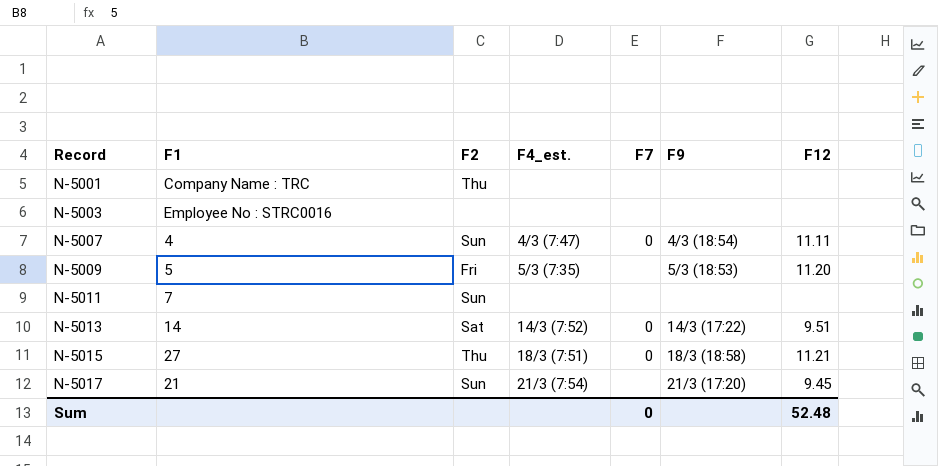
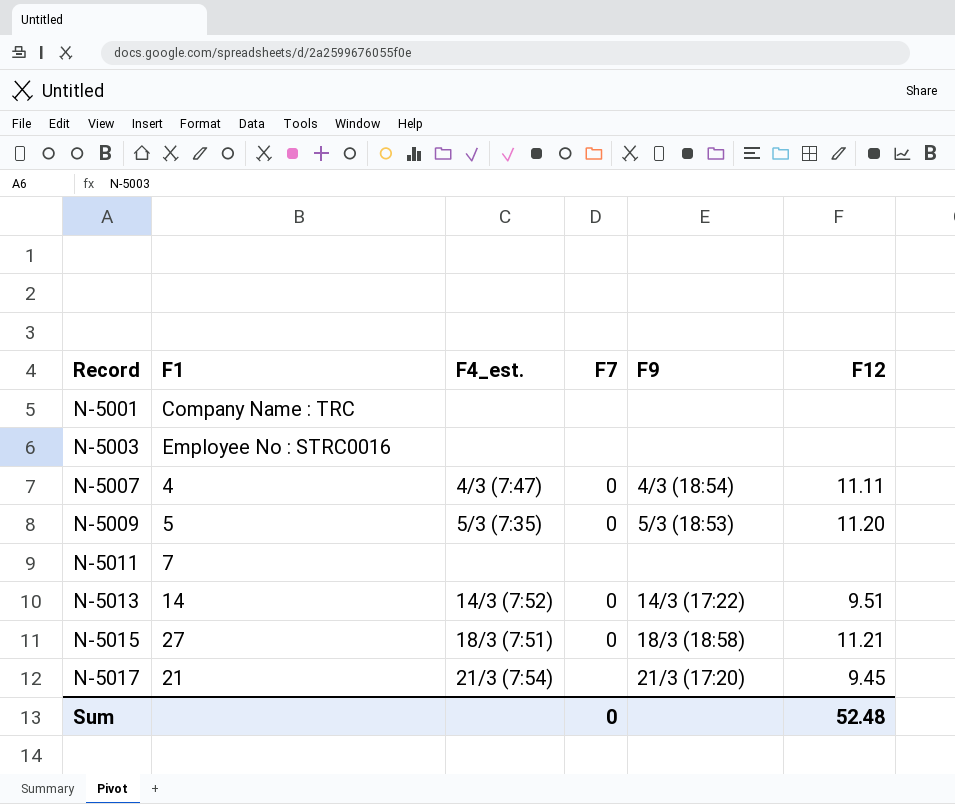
column F2 | position: 3 -> none
N-5009 | F7: none -> 0

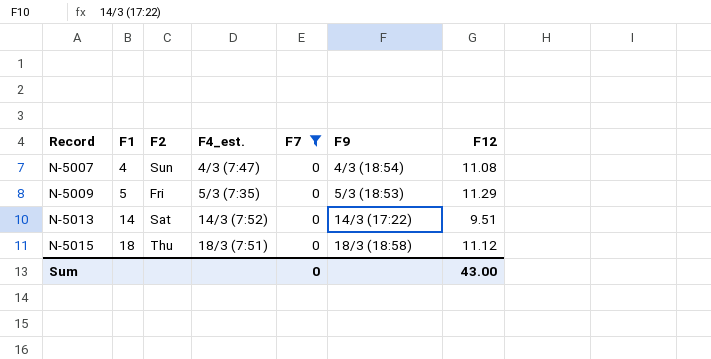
filter: none -> F7 = 0
column F2 | position: none -> 3
N-5007 | F12: 11.11 -> 11.08
N-5009 | F12: 11.20 -> 11.29
N-5015 | F1: 27 -> 18
N-5015 | F12: 11.21 -> 11.12
Sum | F12: 52.48 -> 43.00

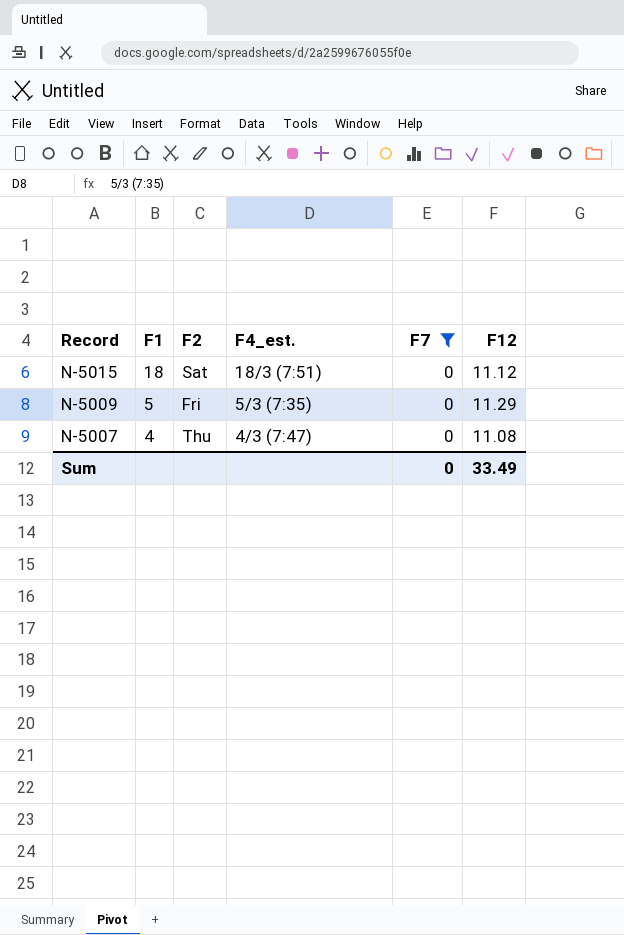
row order: Record ascending -> Record descending
column F9 | position: 6 -> none
row N-5013: 14 | Sat | 14/3 (7:52) | 0 | 14/3 (17:22) | 9.51 -> none
N-5015 | F2: Thu -> Sat
N-5007 | F2: Sun -> Thu
Sum | F12: 43.00 -> 33.49

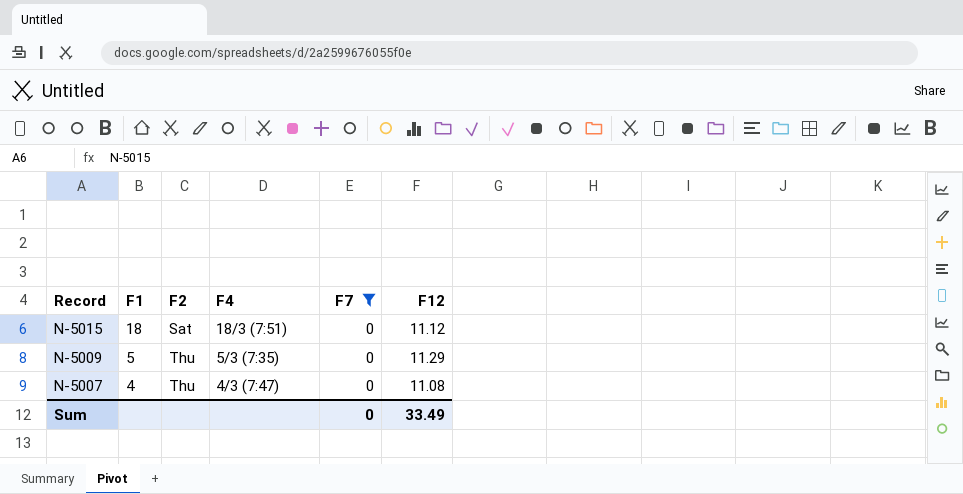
column name: F4_est. -> F4
N-5009 | F2: Fri -> Thu

